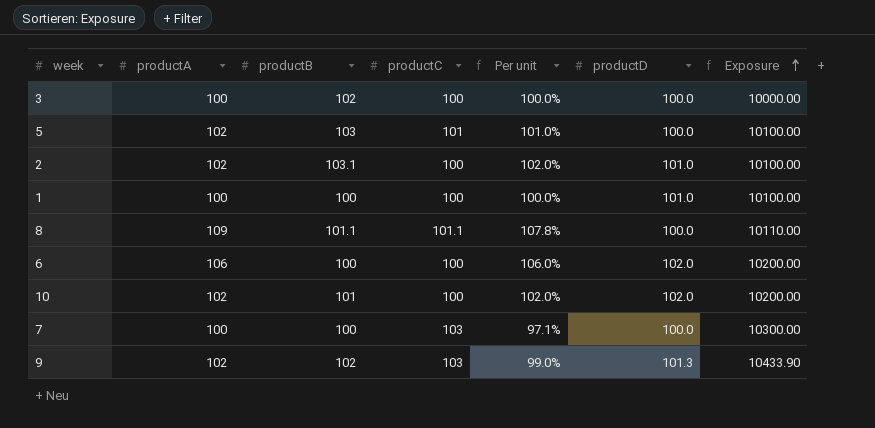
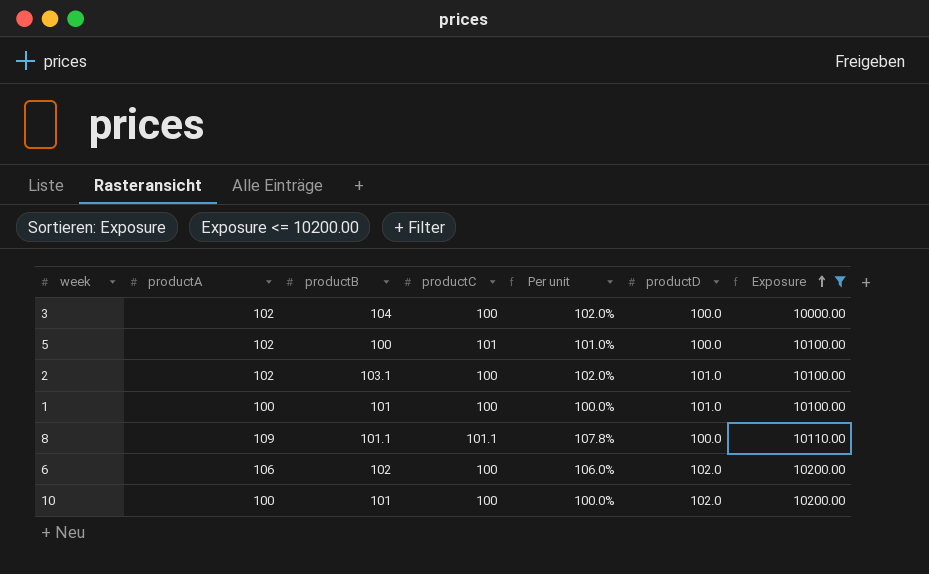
filter: none -> Exposure <= 10200.00
3 | productA: 100 -> 102
3 | productB: 102 -> 104
3 | Per unit: 100.0% -> 102.0%
5 | productB: 103 -> 100
1 | productB: 100 -> 101
6 | productB: 100 -> 102
10 | productA: 102 -> 100
10 | Per unit: 102.0% -> 100.0%

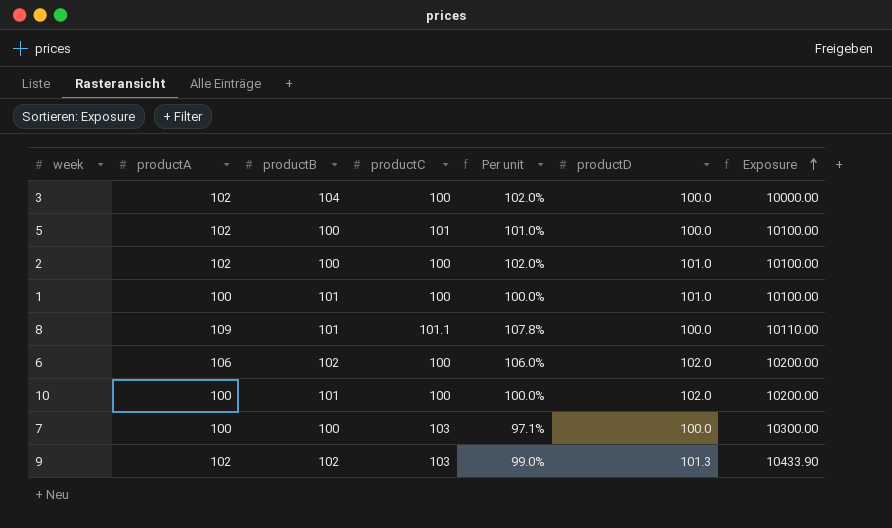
filter: Exposure <= 10200.00 -> none
2 | productB: 103.1 -> 100
8 | productB: 101.1 -> 101

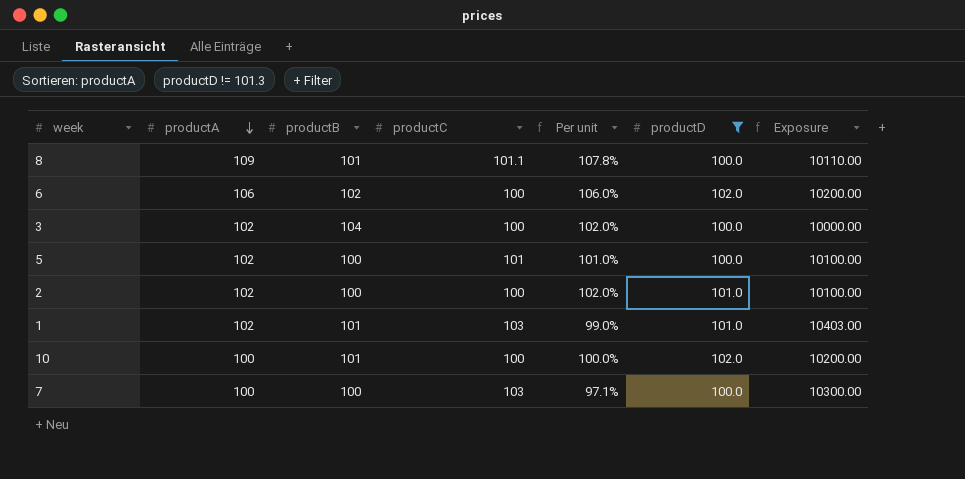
filter: none -> productD != 101.3
row order: Exposure ascending -> productA descending
1 | productA: 100 -> 102
1 | productC: 100 -> 103
1 | Per unit: 100.0% -> 99.0%
1 | Exposure: 10100.00 -> 10403.00

